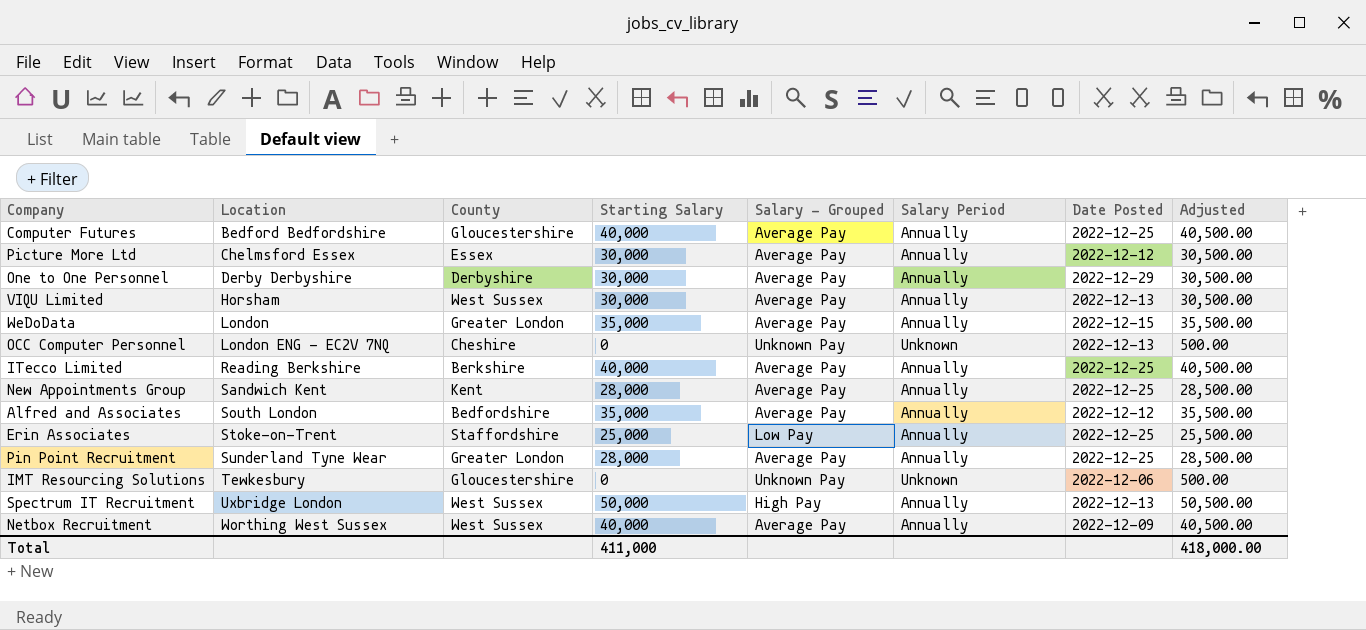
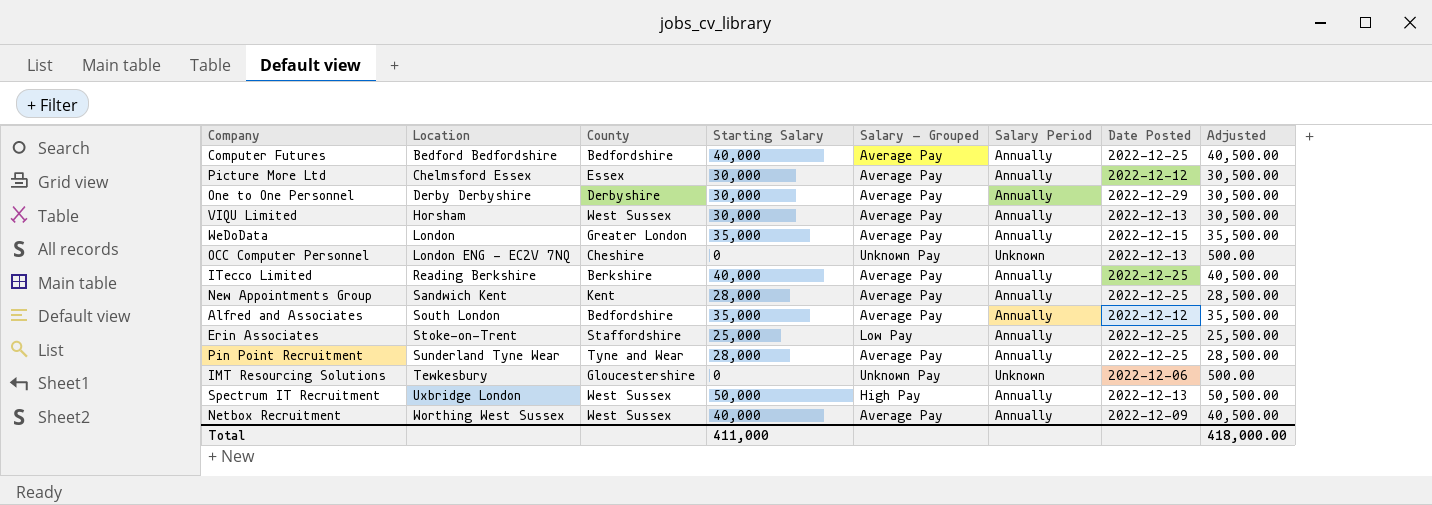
Computer Futures | County: Gloucestershire -> Bedfordshire
Pin Point Recruitment | County: Greater London -> Tyne and Wear

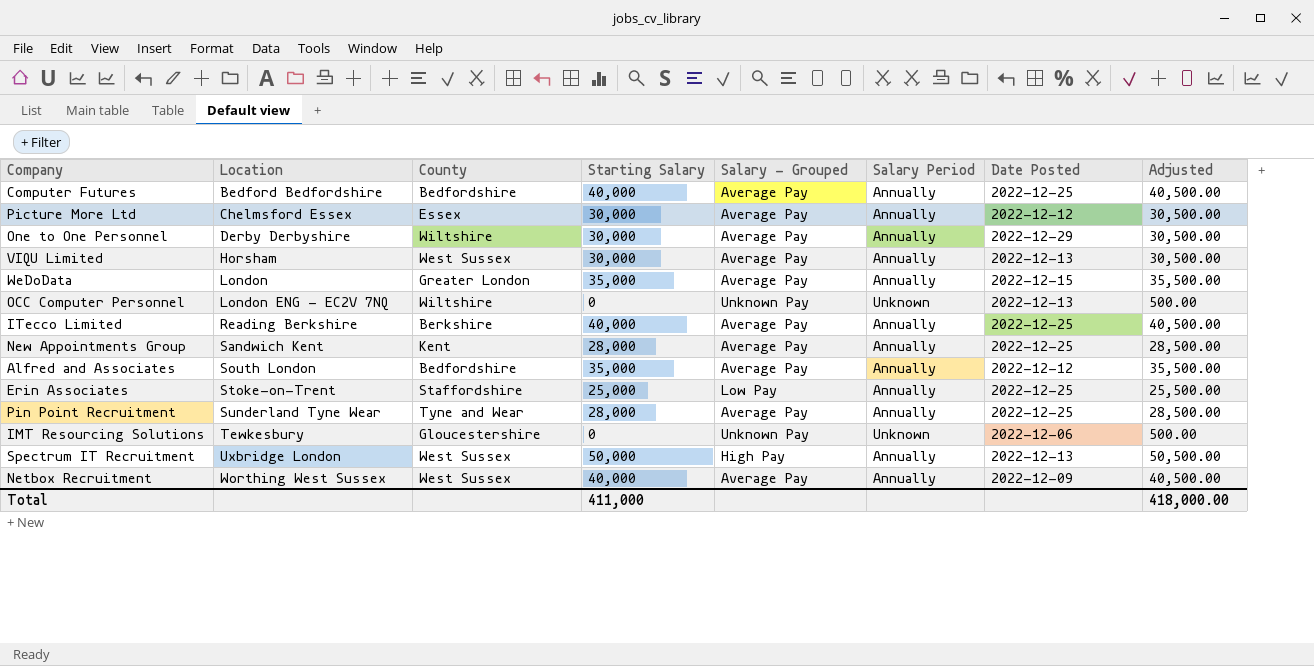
One to One Personnel | County: Derbyshire -> Wiltshire
OCC Computer Personnel | County: Cheshire -> Wiltshire

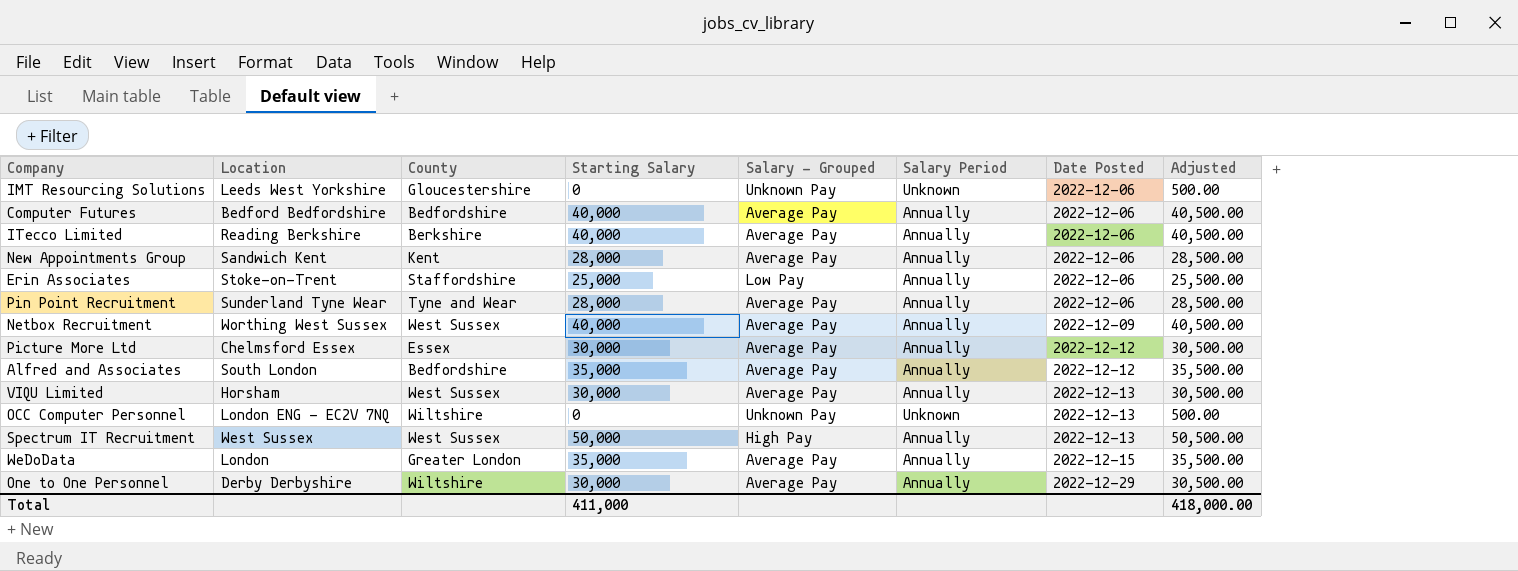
row order: Location ascending -> Date Posted ascending
IMT Resourcing Solutions | Location: Tewkesbury -> Leeds West Yorkshire
Computer Futures | Date Posted: 2022-12-25 -> 2022-12-06
ITecco Limited | Date Posted: 2022-12-25 -> 2022-12-06
New Appointments Group | Date Posted: 2022-12-25 -> 2022-12-06
Erin Associates | Date Posted: 2022-12-25 -> 2022-12-06
Pin Point Recruitment | Date Posted: 2022-12-25 -> 2022-12-06
Spectrum IT Recruitment | Location: Uxbridge London -> West Sussex

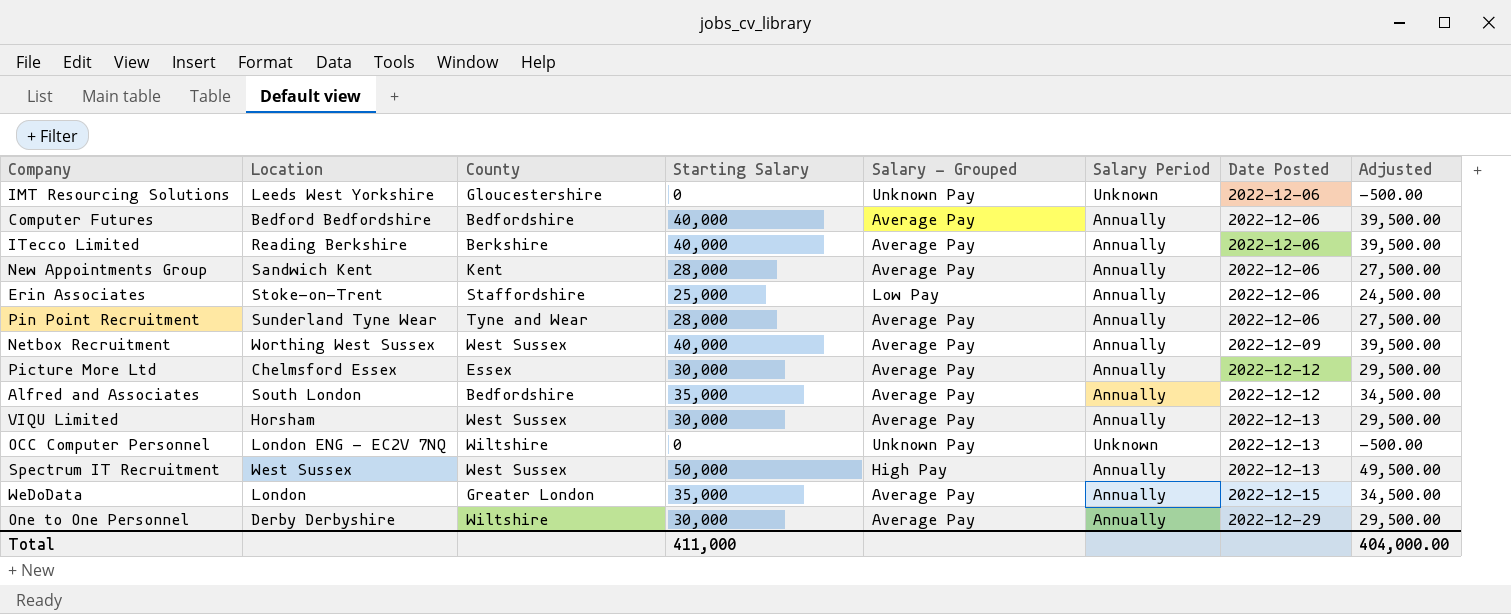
column Adjusted | formula: [Starting Salary] + 500 -> [Starting Salary] - 500
Total | Adjusted: 418,000.00 -> 404,000.00

